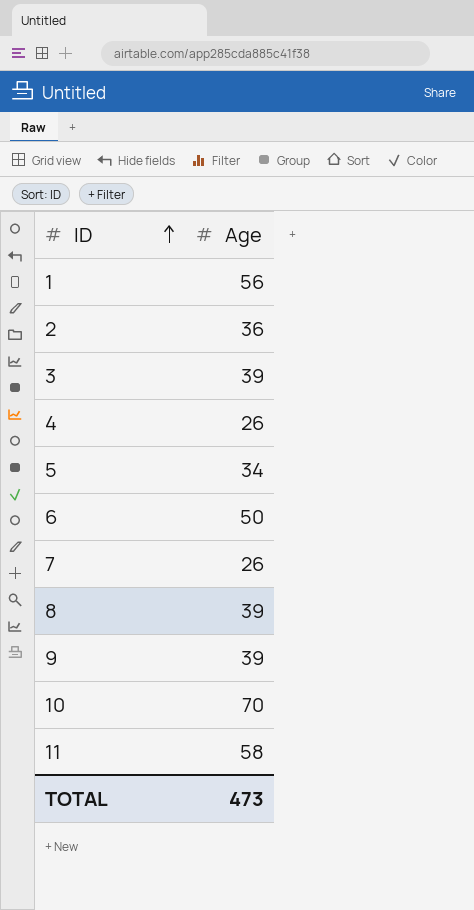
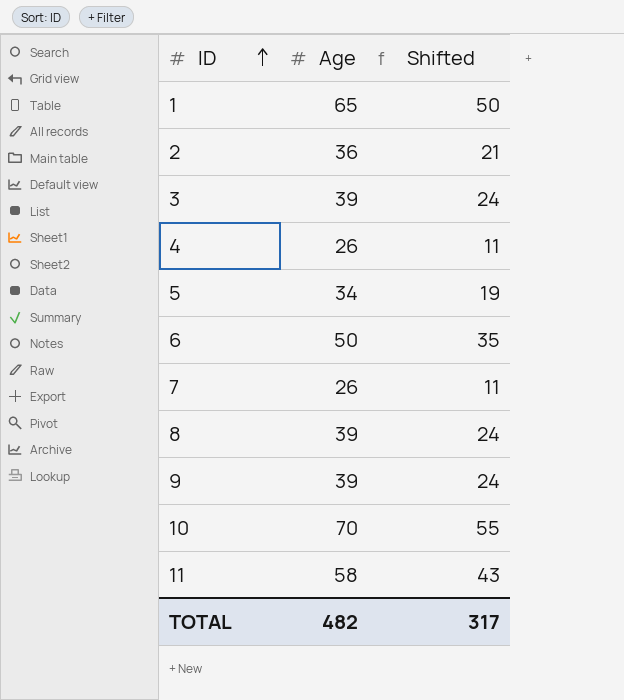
column Shifted | formula: none -> [Age] - 15
1 | Age: 56 -> 65
TOTAL | Age: 473 -> 482

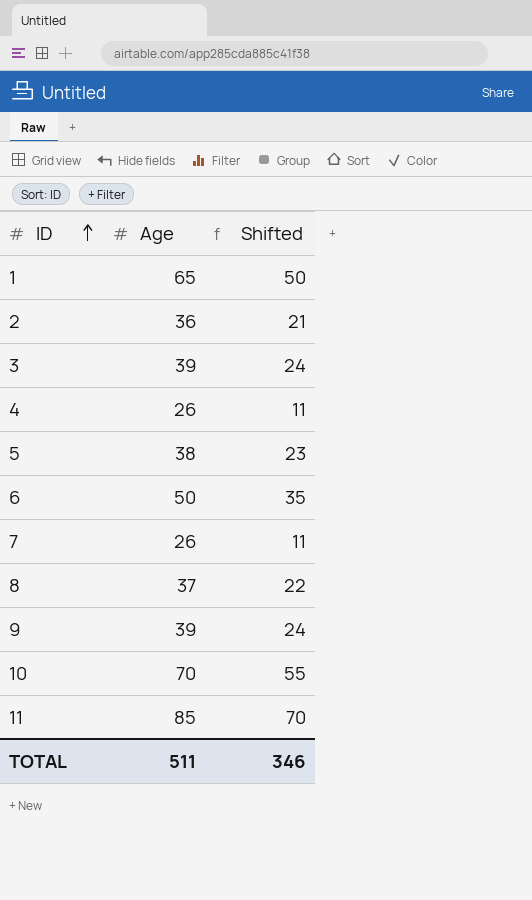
5 | Age: 34 -> 38
5 | Shifted: 19 -> 23
8 | Age: 39 -> 37
8 | Shifted: 24 -> 22
11 | Age: 58 -> 85
11 | Shifted: 43 -> 70
TOTAL | Age: 482 -> 511
TOTAL | Shifted: 317 -> 346

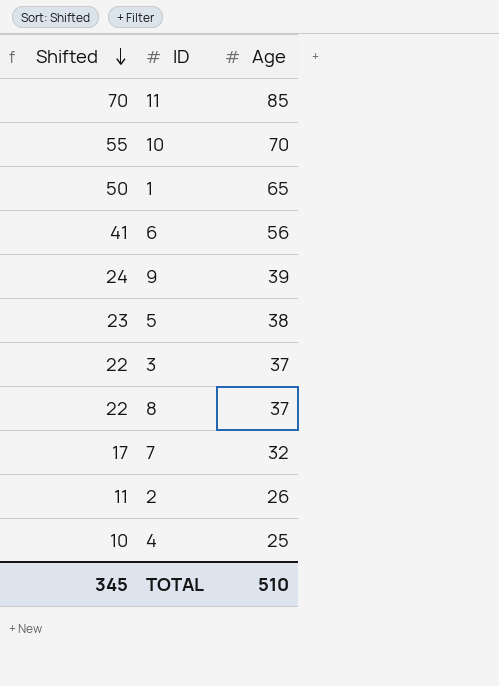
row order: ID ascending -> Shifted descending
column Shifted | position: 3 -> 1
6 | Shifted: 35 -> 41
6 | Age: 50 -> 56
3 | Shifted: 24 -> 22
3 | Age: 39 -> 37
7 | Shifted: 11 -> 17
7 | Age: 26 -> 32
2 | Shifted: 21 -> 11
2 | Age: 36 -> 26
4 | Shifted: 11 -> 10
4 | Age: 26 -> 25
TOTAL | Shifted: 346 -> 345
TOTAL | Age: 511 -> 510

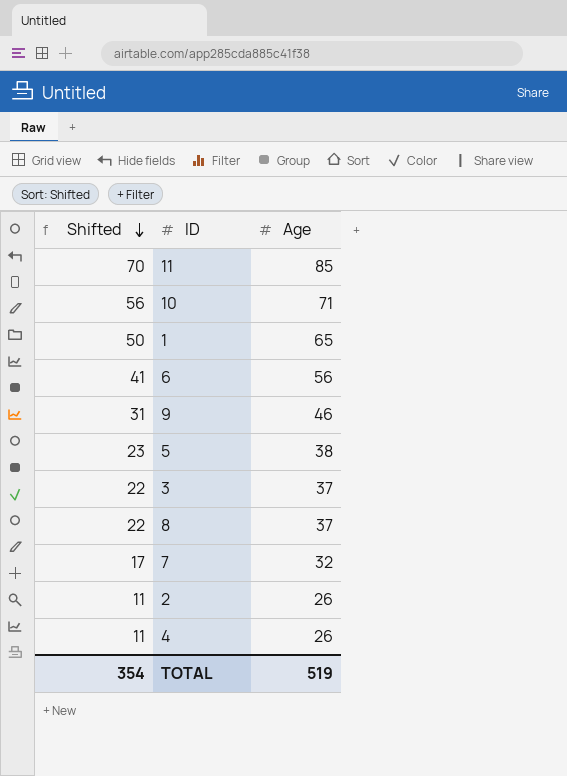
10 | Shifted: 55 -> 56
10 | Age: 70 -> 71
9 | Shifted: 24 -> 31
9 | Age: 39 -> 46
4 | Shifted: 10 -> 11
4 | Age: 25 -> 26
TOTAL | Shifted: 345 -> 354
TOTAL | Age: 510 -> 519

